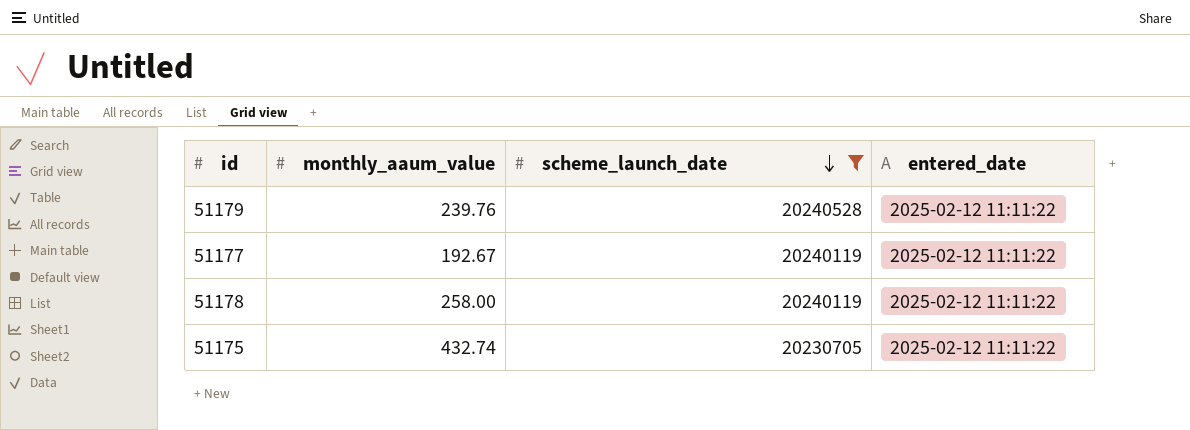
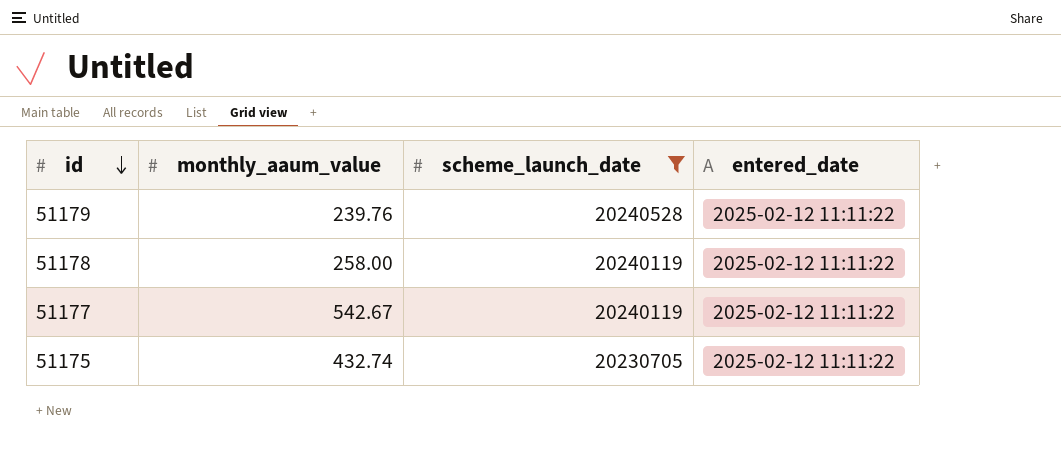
row order: scheme_launch_date descending -> id descending
51177 | monthly_aaum_value: 192.67 -> 542.67

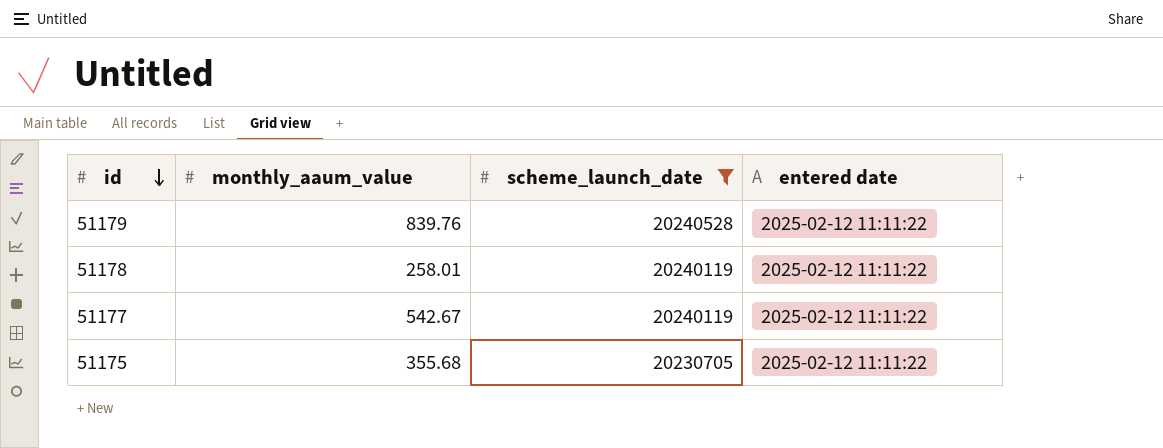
column name: entered_date -> entered date
51179 | monthly_aaum_value: 239.76 -> 839.76
51178 | monthly_aaum_value: 258.00 -> 258.01
51175 | monthly_aaum_value: 432.74 -> 355.68

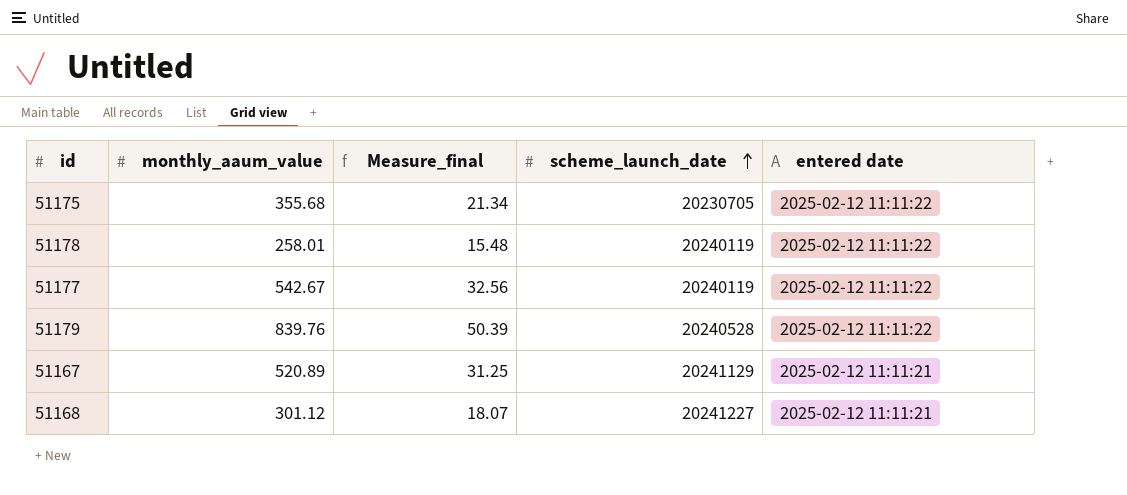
filter: scheme_launch_date <= 20240528 -> none
row order: id descending -> scheme_launch_date ascending
column Measure_final | formula: none -> [monthly_aaum_value] * 0.06

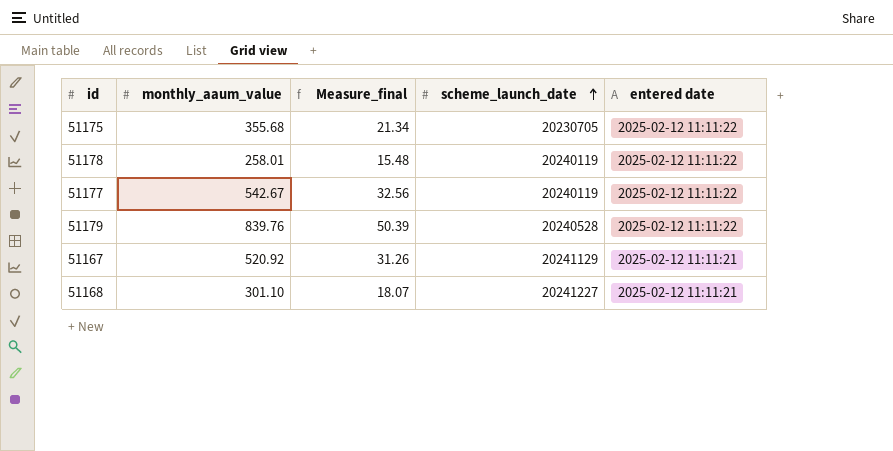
51167 | monthly_aaum_value: 520.89 -> 520.92
51167 | Measure_final: 31.25 -> 31.26
51168 | monthly_aaum_value: 301.12 -> 301.10

